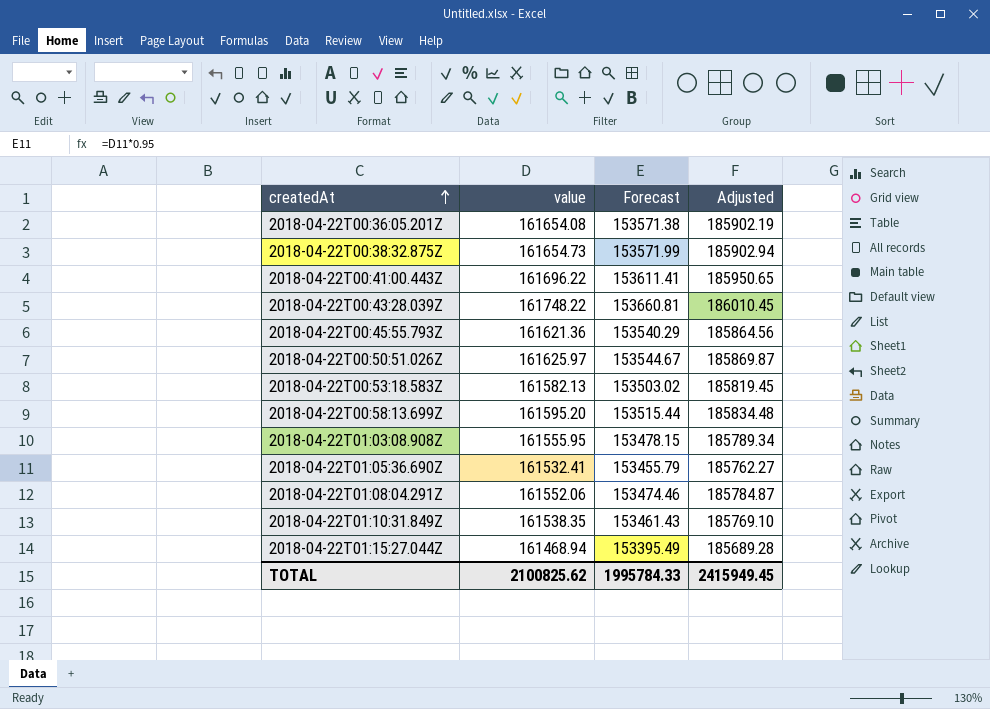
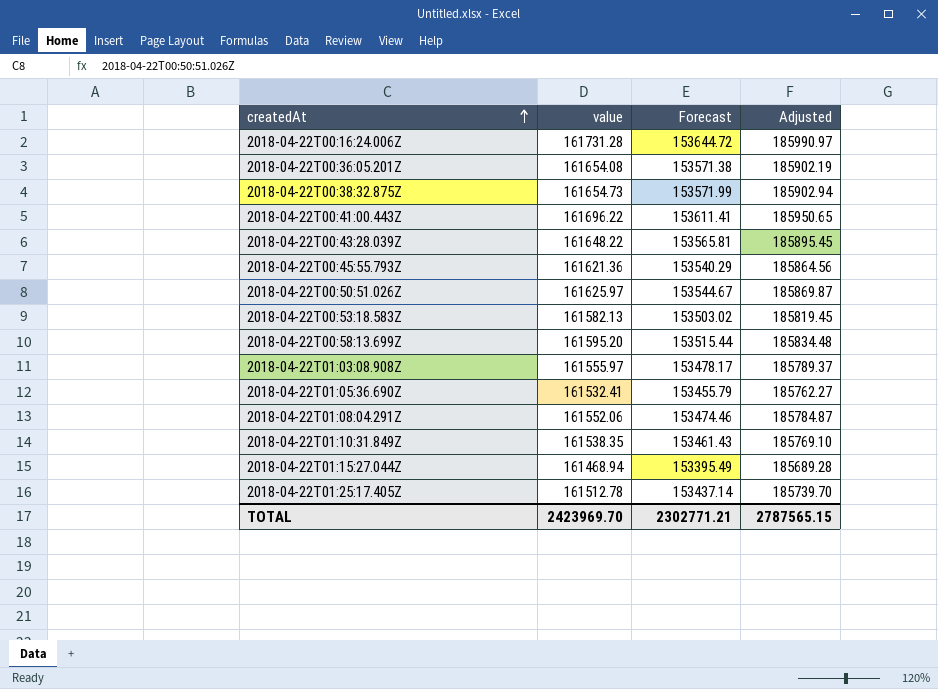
row 2018-04-22T00:16:24.006Z: none -> 161731.28 | 153644.72 | 185990.97
2018-04-22T00:43:28.039Z | value: 161748.22 -> 161648.22
2018-04-22T00:43:28.039Z | Forecast: 153660.81 -> 153565.81
2018-04-22T00:43:28.039Z | Adjusted: 186010.45 -> 185895.45
2018-04-22T01:03:08.908Z | value: 161555.95 -> 161555.97
2018-04-22T01:03:08.908Z | Forecast: 153478.15 -> 153478.17
2018-04-22T01:03:08.908Z | Adjusted: 185789.34 -> 185789.37
row 2018-04-22T01:25:17.405Z: none -> 161512.78 | 153437.14 | 185739.70
TOTAL | value: 2100825.62 -> 2423969.70
TOTAL | Forecast: 1995784.33 -> 2302771.21
TOTAL | Adjusted: 2415949.45 -> 2787565.15

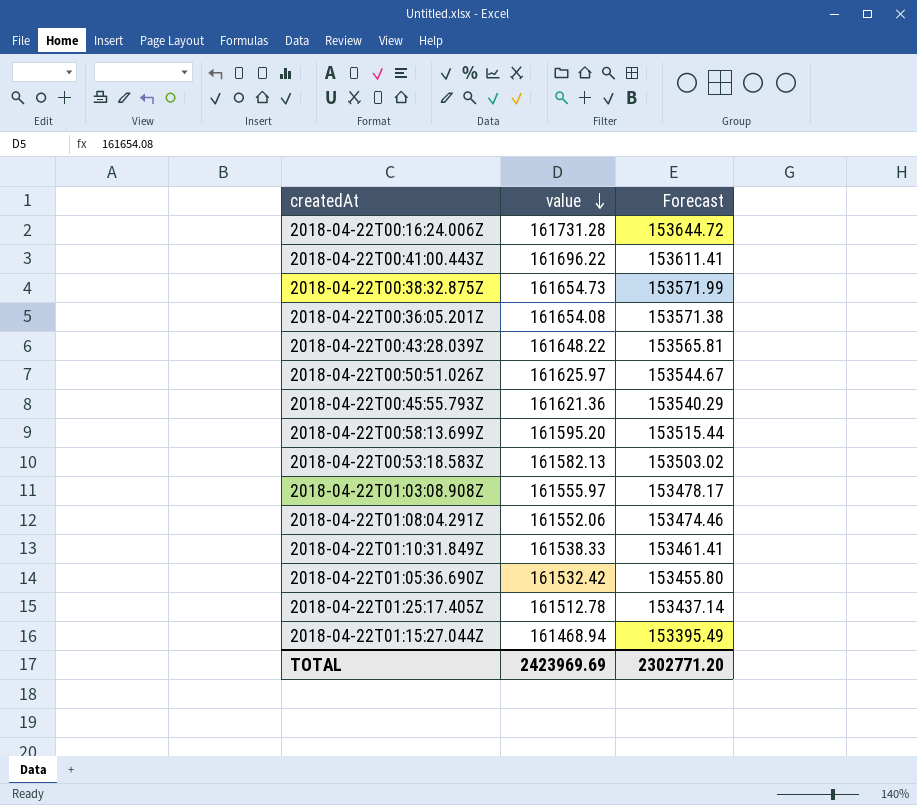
row order: createdAt ascending -> value descending
column Adjusted | formula: [value] * 1.15 -> none
2018-04-22T01:10:31.849Z | value: 161538.35 -> 161538.33
2018-04-22T01:10:31.849Z | Forecast: 153461.43 -> 153461.41
2018-04-22T01:05:36.690Z | value: 161532.41 -> 161532.42
2018-04-22T01:05:36.690Z | Forecast: 153455.79 -> 153455.80
TOTAL | value: 2423969.70 -> 2423969.69
TOTAL | Forecast: 2302771.21 -> 2302771.20

